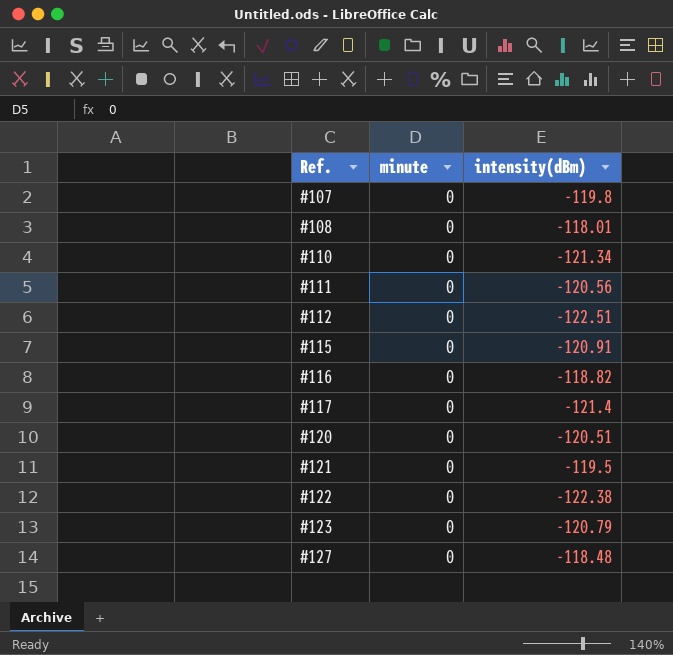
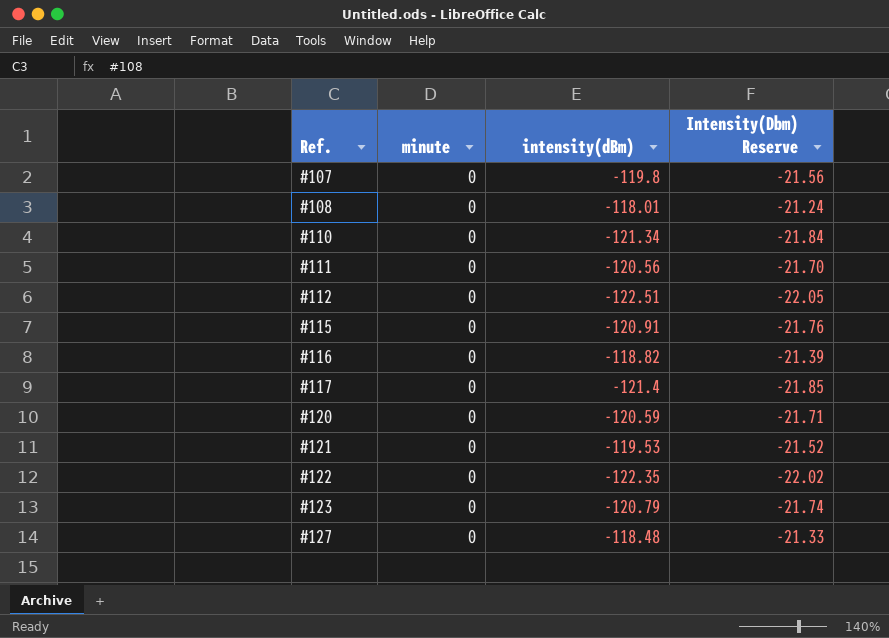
column Intensity(Dbm) Reserve | formula: none -> [intensity(dBm)] * 0.18
#120 | intensity(dBm): -120.51 -> -120.59
#121 | intensity(dBm): -119.5 -> -119.53
#122 | intensity(dBm): -122.38 -> -122.35

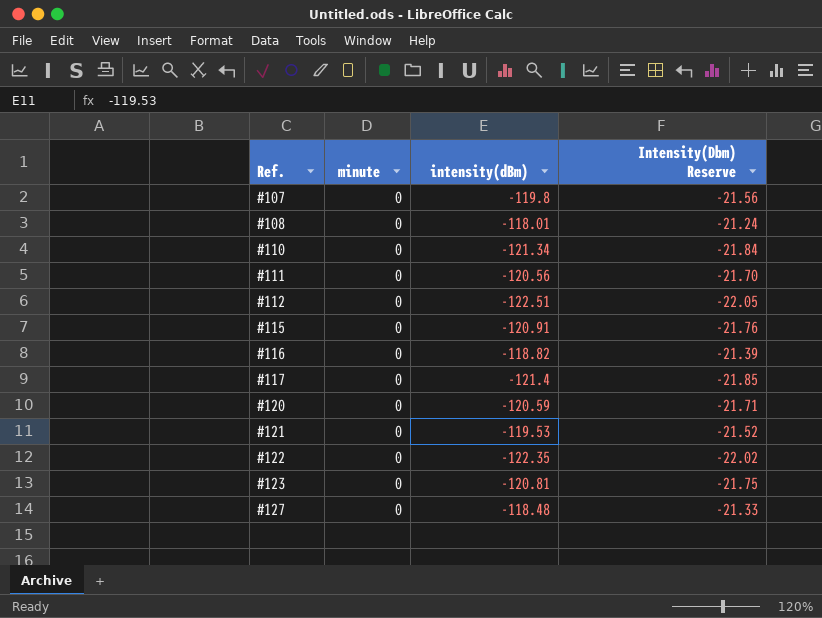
#123 | intensity(dBm): -120.79 -> -120.81
#123 | Intensity(Dbm) Reserve: -21.74 -> -21.75

